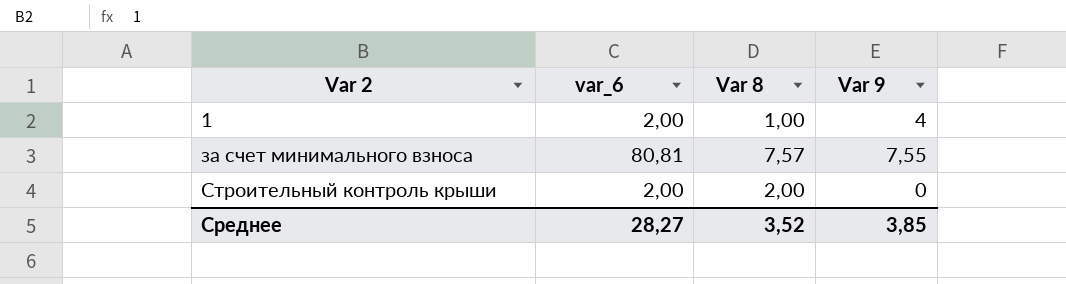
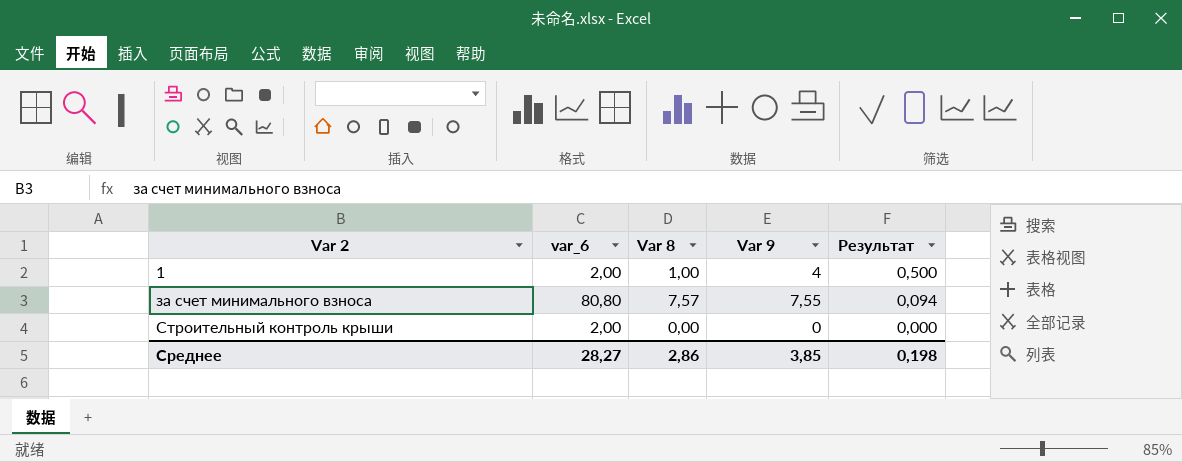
column Результат | formula: none -> [Var 8] / [var_6]
за счет минимального взноса | var_6: 80,81 -> 80,80
Строительный контроль крыши | Var 8: 2,00 -> 0,00
Среднее | Var 8: 3,52 -> 2,86

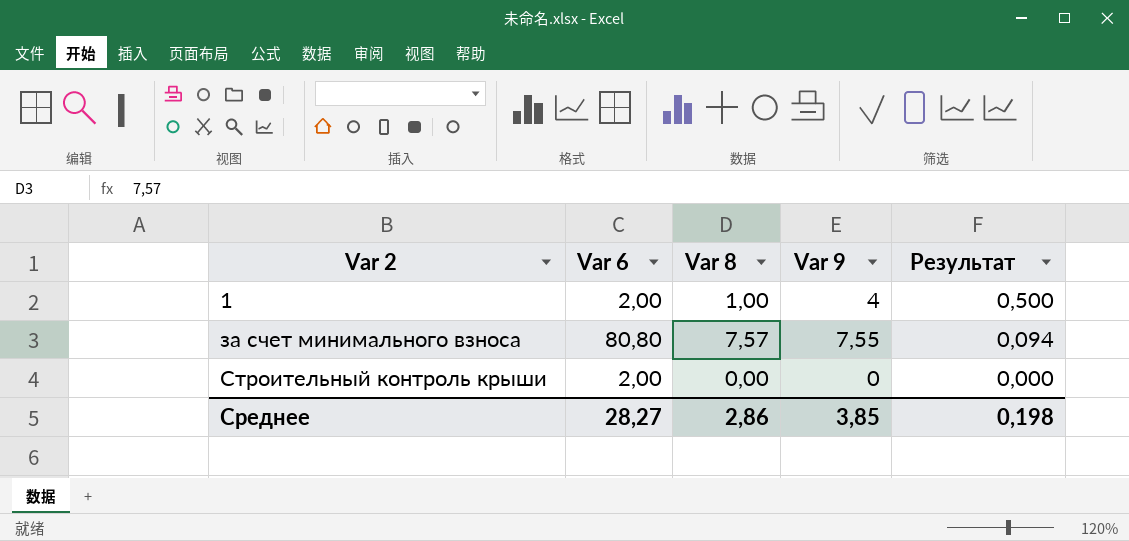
column name: var_6 -> Var 6

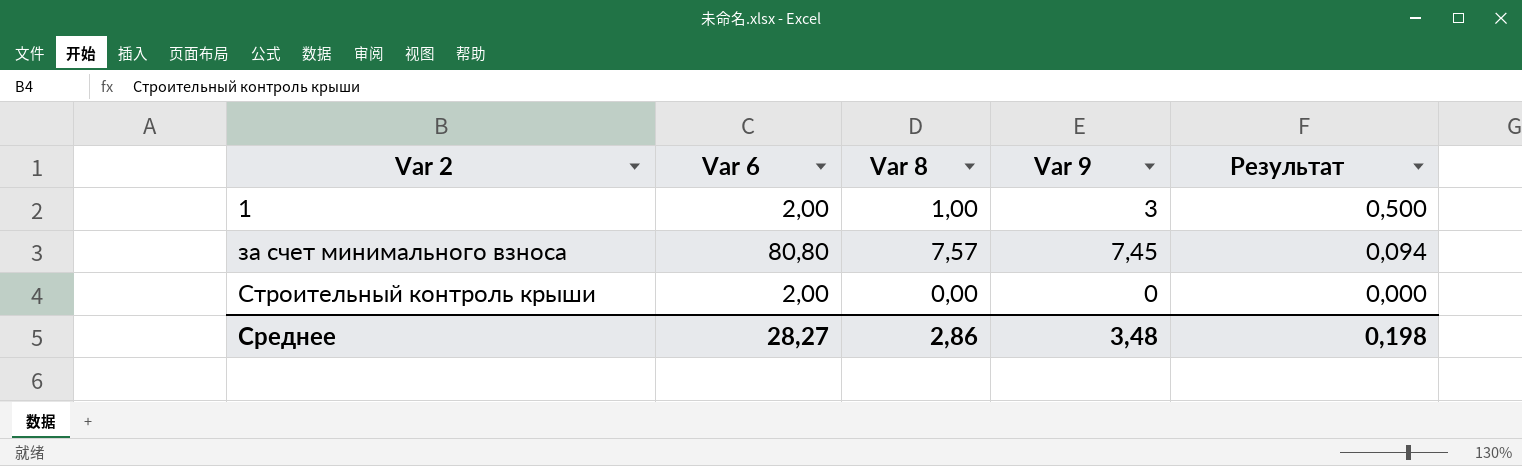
1 | Var 9: 4 -> 3
за счет минимального взноса | Var 9: 7,55 -> 7,45
Среднее | Var 9: 3,85 -> 3,48

